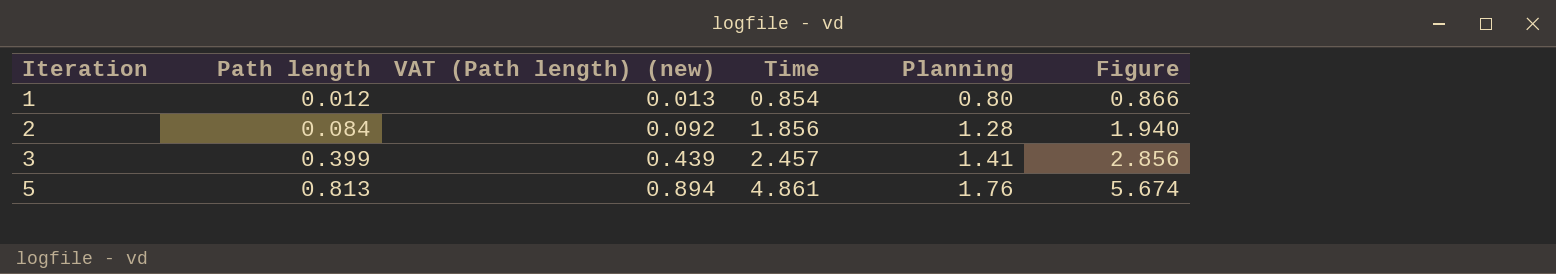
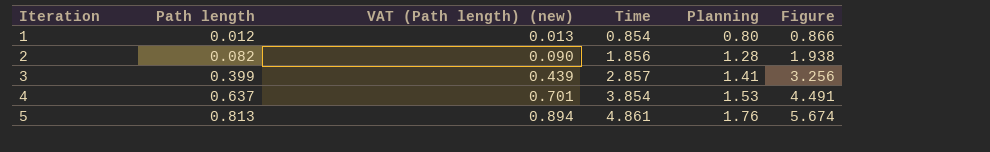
2 | Path length: 0.084 -> 0.082
2 | VAT (Path length) (new): 0.092 -> 0.090
2 | Figure: 1.940 -> 1.938
3 | Time: 2.457 -> 2.857
3 | Figure: 2.856 -> 3.256
row 4: none -> 0.637 | 0.701 | 3.854 | 1.53 | 4.491

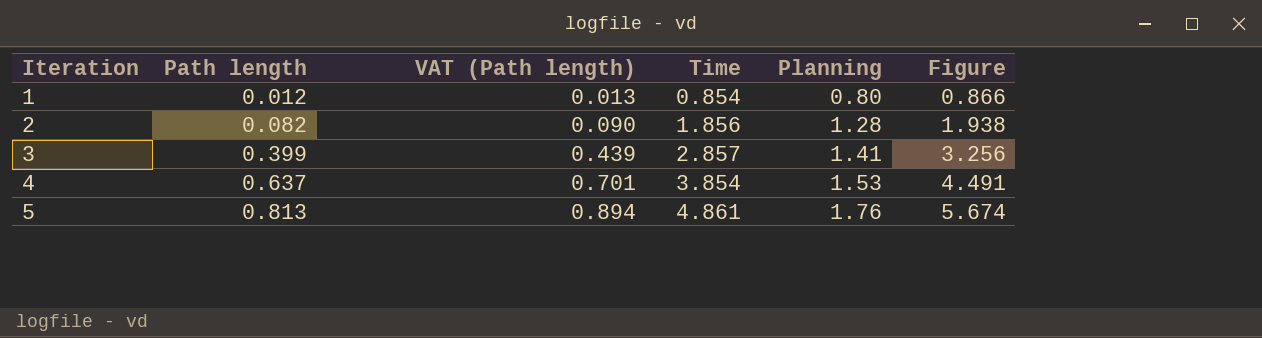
column name: VAT (Path length) (new) -> VAT (Path length)

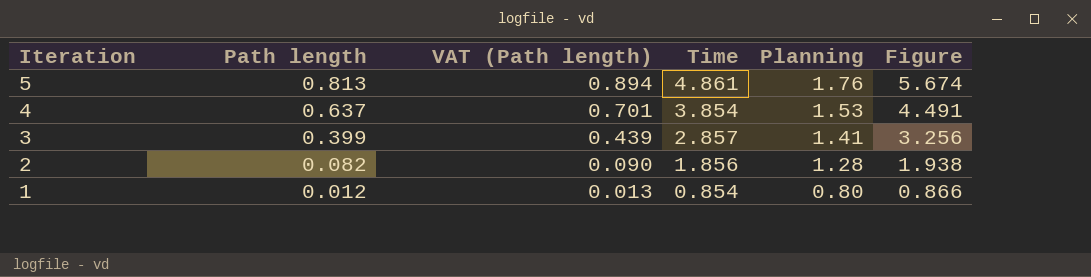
row order: Iteration ascending -> Iteration descending

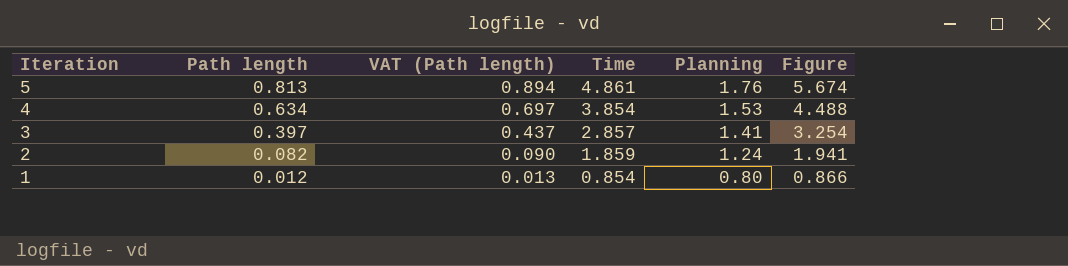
4 | Path length: 0.637 -> 0.634
4 | VAT (Path length): 0.701 -> 0.697
4 | Figure: 4.491 -> 4.488
3 | Path length: 0.399 -> 0.397
3 | VAT (Path length): 0.439 -> 0.437
3 | Figure: 3.256 -> 3.254
2 | Time: 1.856 -> 1.859
2 | Planning: 1.28 -> 1.24
2 | Figure: 1.938 -> 1.941

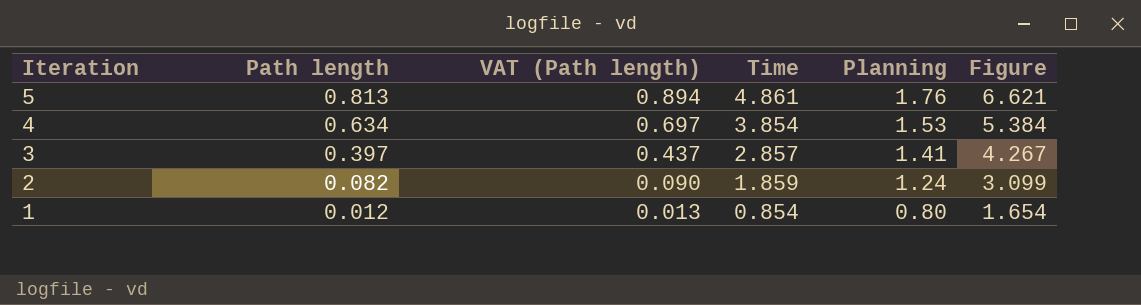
column Figure | formula: [Path length] + [Time] -> [Time] + [Planning]

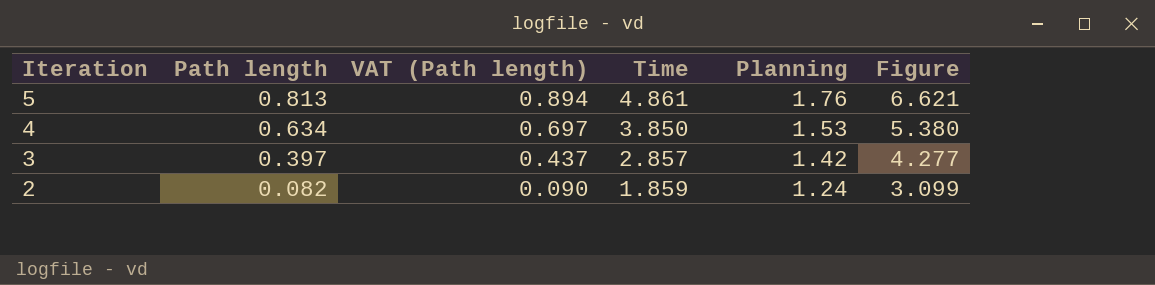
row 1: 0.012 | 0.013 | 0.854 | 0.80 | 1.654 -> none
4 | Time: 3.854 -> 3.850
4 | Figure: 5.384 -> 5.380
3 | Planning: 1.41 -> 1.42
3 | Figure: 4.267 -> 4.277

